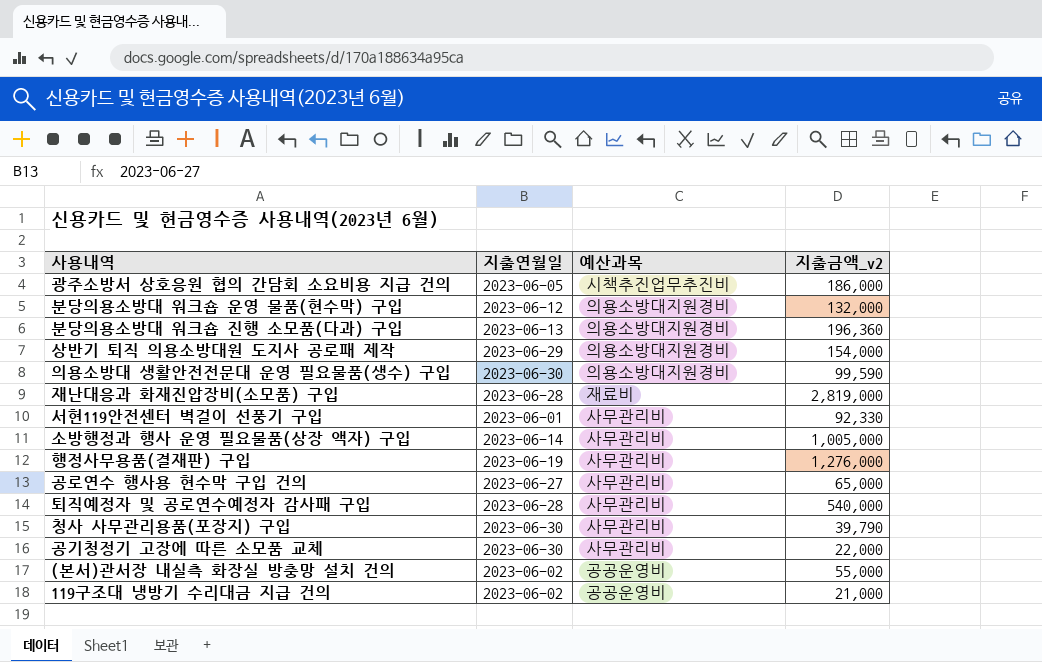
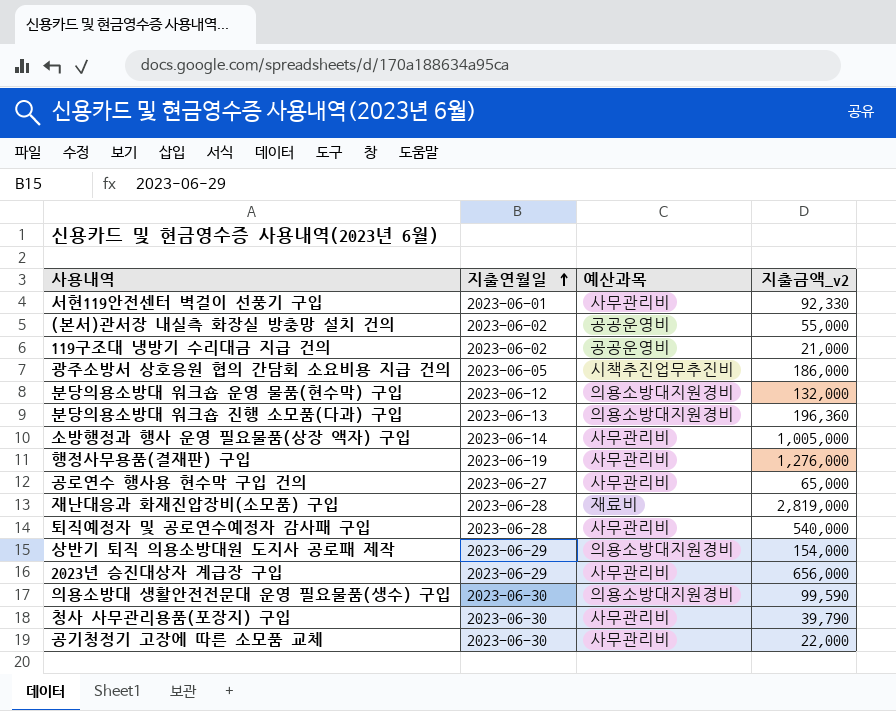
row order: none -> 지출연월일 ascending
row 2023년 승진대상자 계급장 구입: none -> 2023-06-29 | 사무관리비 | 656,000

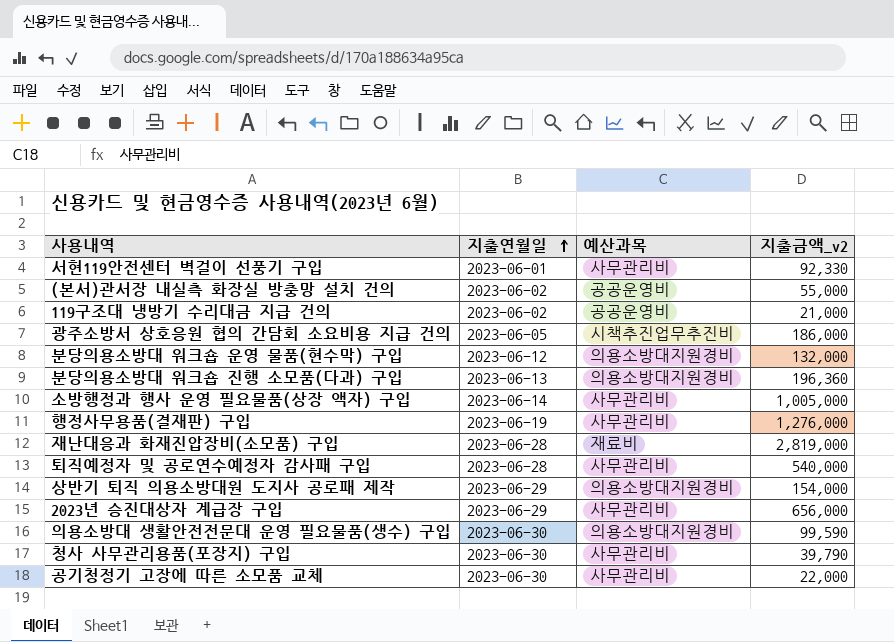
row 공로연수 행사용 현수막 구입 건의: 2023-06-27 | 사무관리비 | 65,000 -> none

